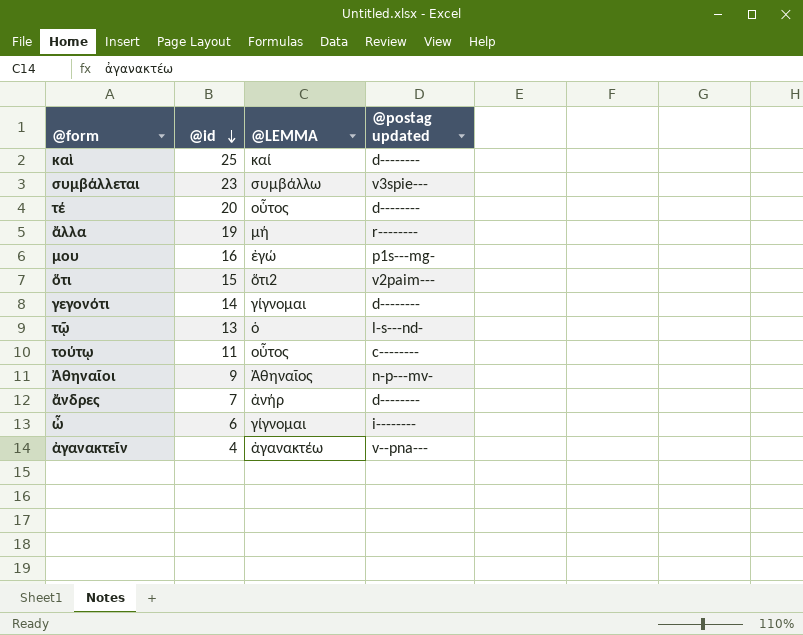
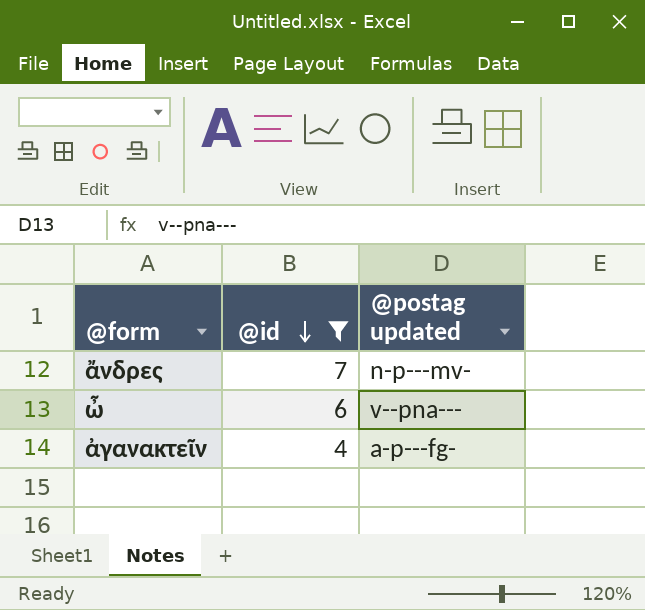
filter: none -> @id <= 7
column @LEMMA | position: 3 -> none
ἄνδρες | @postag updated: d-------- -> n-p---mv-
ὦ | @postag updated: i-------- -> v--pna---
ἀγανακτεῖν | @postag updated: v--pna--- -> a-p---fg-

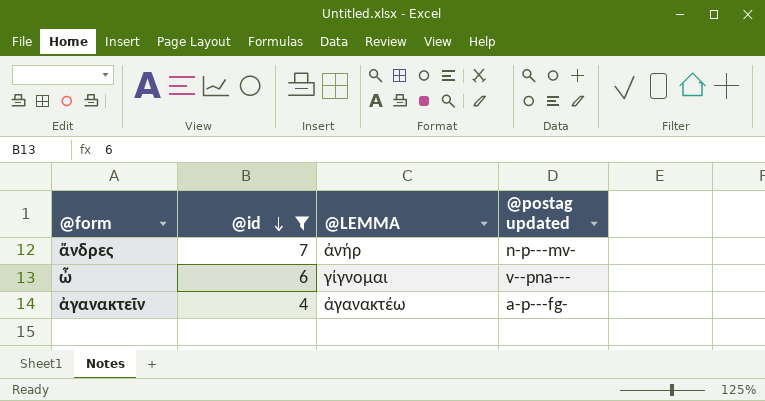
column @LEMMA | position: none -> 3

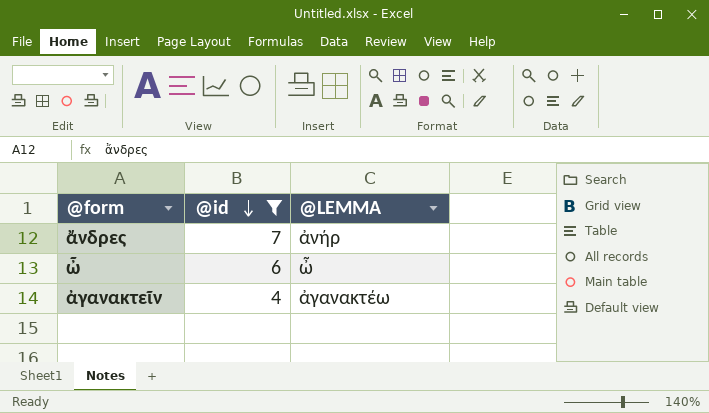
column @postag updated | position: 4 -> none
ὦ | @LEMMA: γίγνομαι -> ὦ

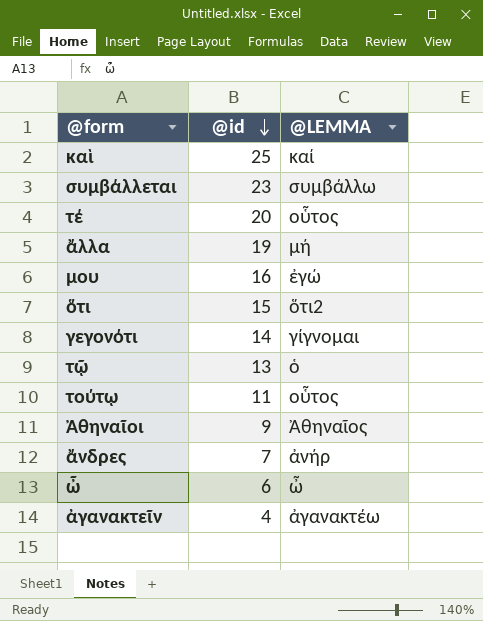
filter: @id <= 7 -> none

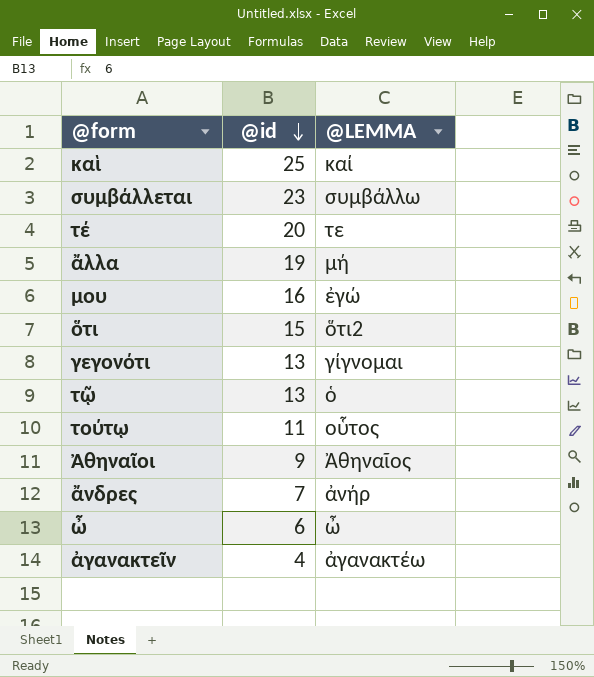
τέ | @LEMMA: οὗτος -> τε
γεγονότι | @id: 14 -> 13

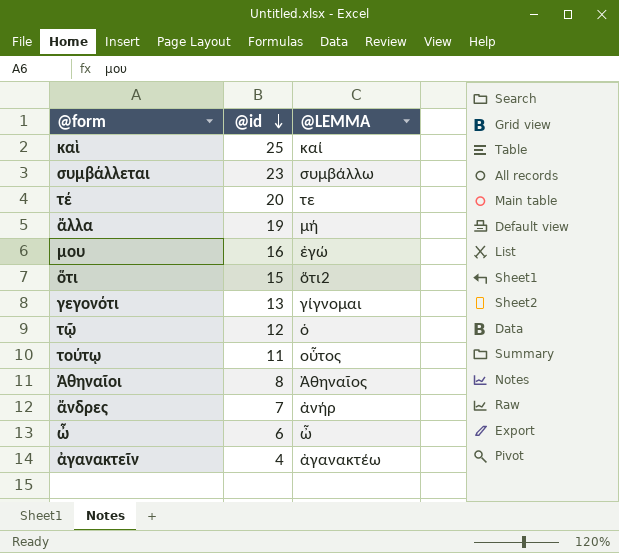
τῷ | @id: 13 -> 12
Ἀθηναῖοι | @id: 9 -> 8

